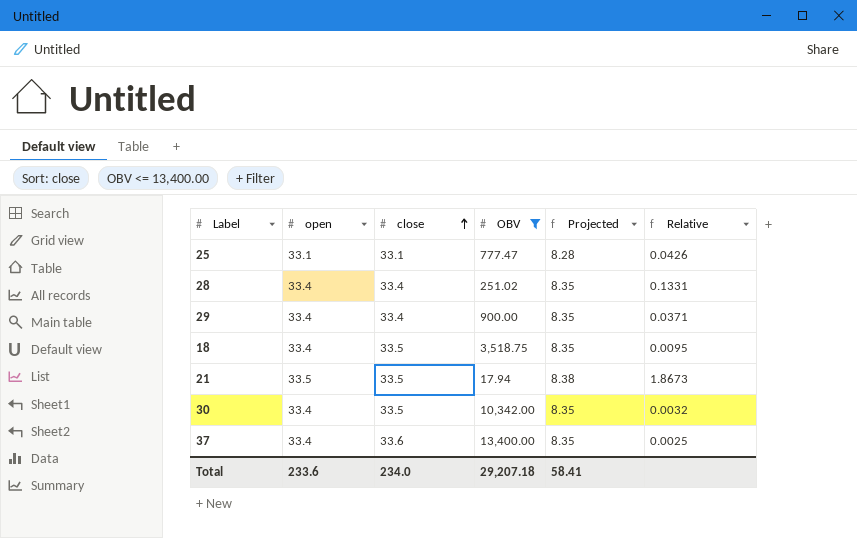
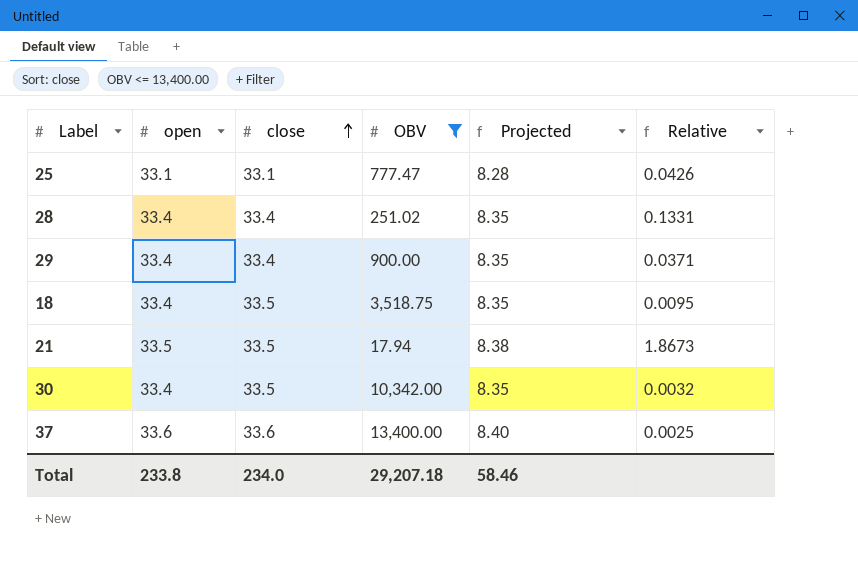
37 | open: 33.4 -> 33.6
37 | Projected: 8.35 -> 8.40
Total | open: 233.6 -> 233.8
Total | Projected: 58.41 -> 58.46

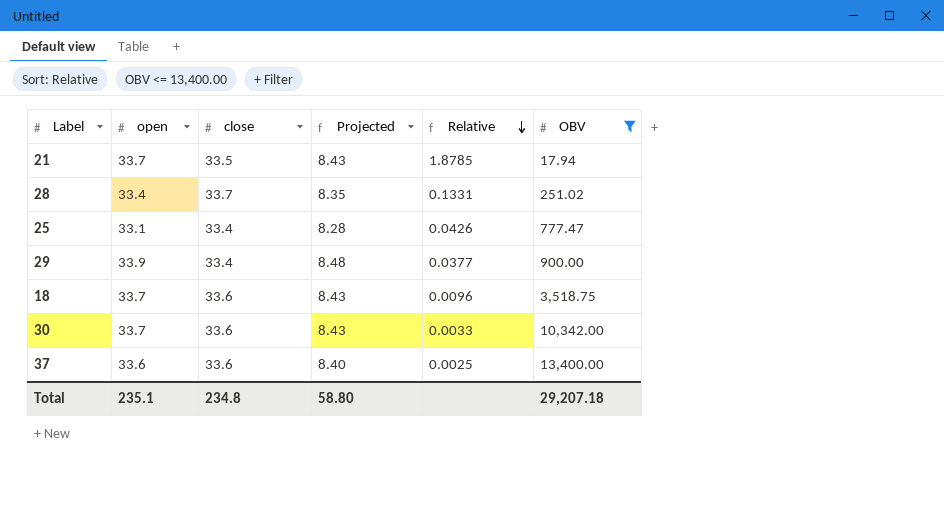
row order: close ascending -> Relative descending
column OBV | position: 4 -> 6
21 | open: 33.5 -> 33.7
21 | Projected: 8.38 -> 8.43
21 | Relative: 1.8673 -> 1.8785
28 | close: 33.4 -> 33.7
25 | close: 33.1 -> 33.4
29 | open: 33.4 -> 33.9
29 | Projected: 8.35 -> 8.48
29 | Relative: 0.0371 -> 0.0377
18 | open: 33.4 -> 33.7
18 | close: 33.5 -> 33.6
18 | Projected: 8.35 -> 8.43
18 | Relative: 0.0095 -> 0.0096
30 | open: 33.4 -> 33.7
30 | close: 33.5 -> 33.6
30 | Projected: 8.35 -> 8.43
30 | Relative: 0.0032 -> 0.0033
Total | open: 233.8 -> 235.1
Total | close: 234.0 -> 234.8
Total | Projected: 58.46 -> 58.80

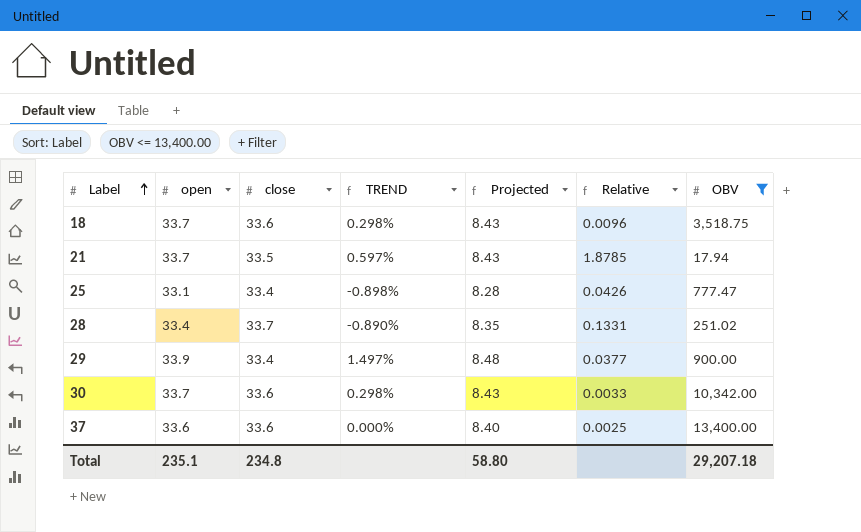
row order: Relative descending -> Label ascending
column TREND | formula: none -> ([open] - [close]) / [close]

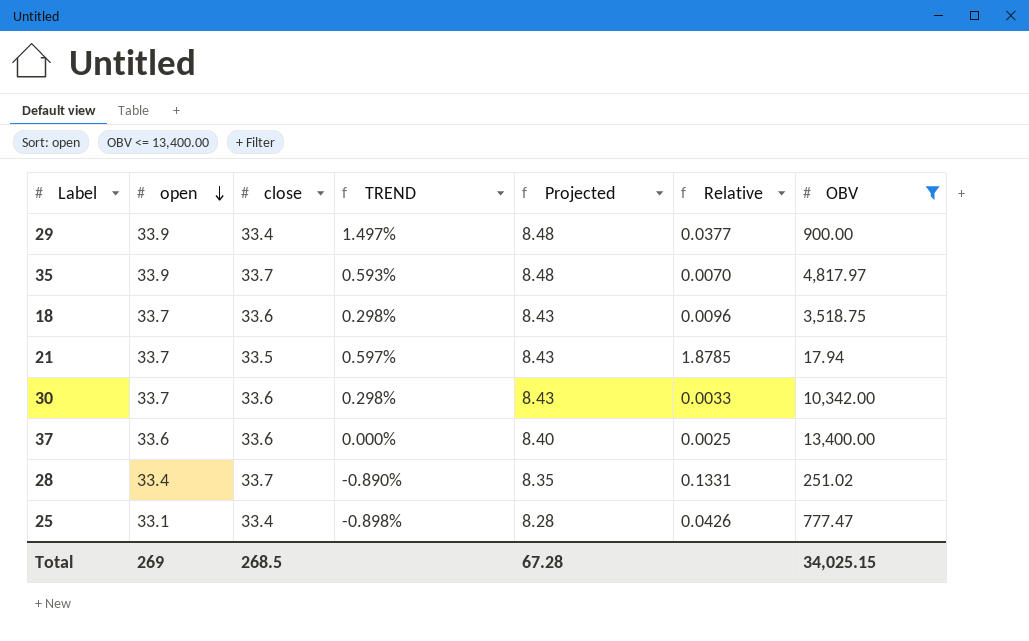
row order: Label ascending -> open descending
row 35: none -> 33.9 | 33.7 | 0.593% | 8.48 | 0.0070 | 4,817.97
Total | open: 235.1 -> 269
Total | close: 234.8 -> 268.5
Total | Projected: 58.80 -> 67.28
Total | OBV: 29,207.18 -> 34,025.15

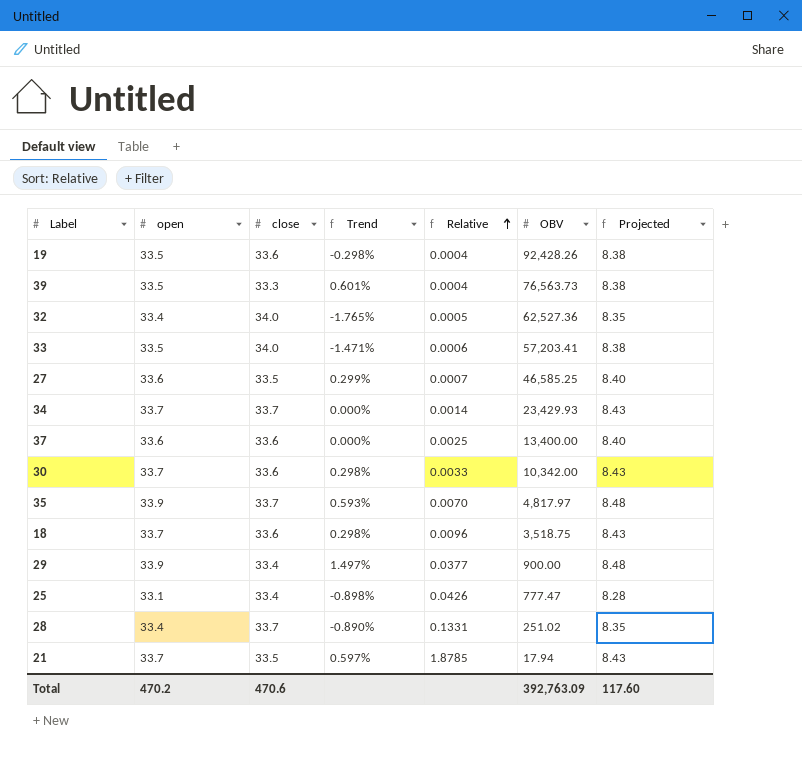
filter: OBV <= 13,400.00 -> none
row order: open descending -> Relative ascending
column name: TREND -> Trend
column Projected | position: 5 -> 7
Total | open: 269 -> 470.2
Total | close: 268.5 -> 470.6
Total | OBV: 34,025.15 -> 392,763.09
Total | Projected: 67.28 -> 117.60

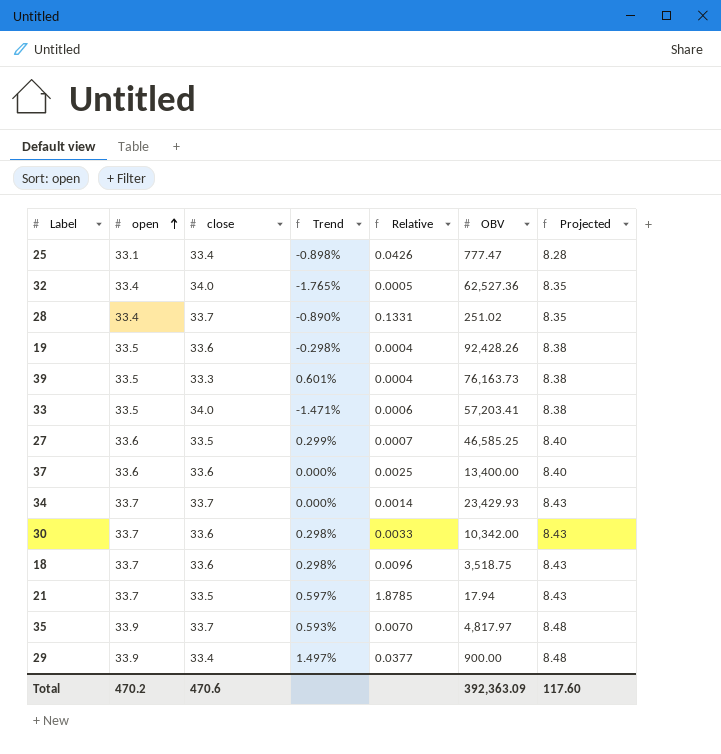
row order: Relative ascending -> open ascending
39 | OBV: 76,563.73 -> 76,163.73
Total | OBV: 392,763.09 -> 392,363.09

